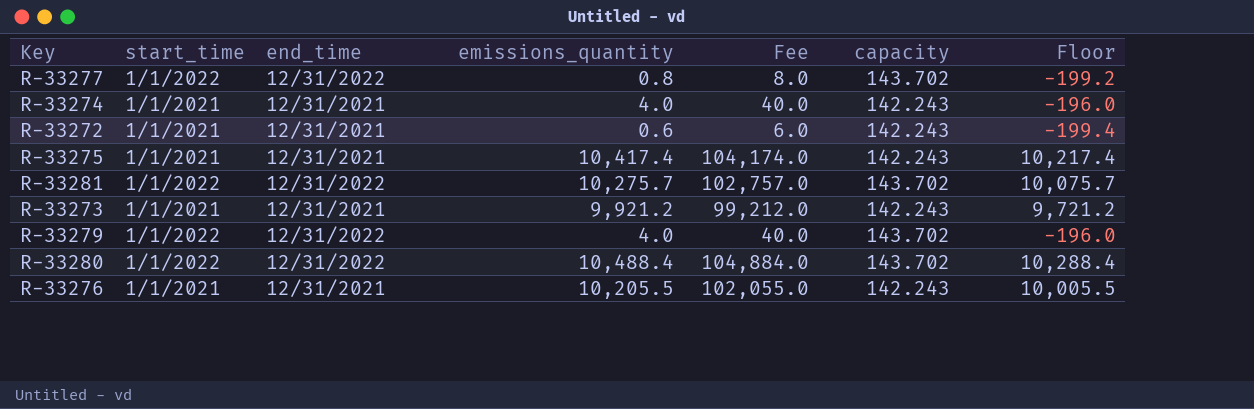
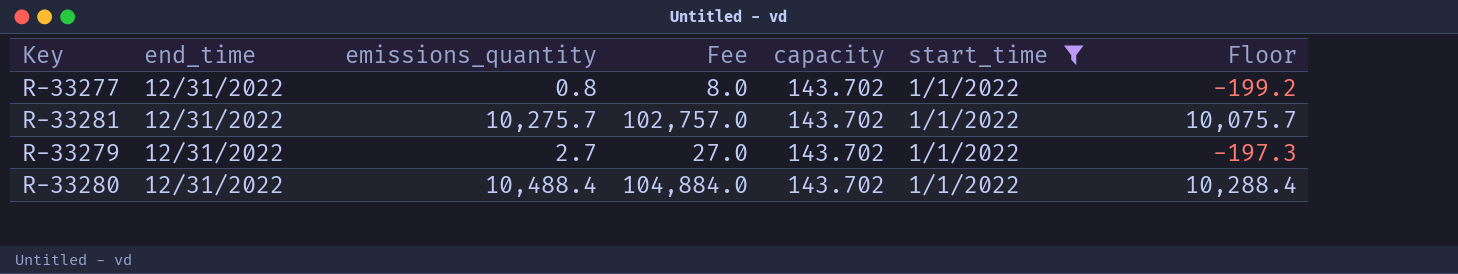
filter: none -> start_time = 1/1/2022
column start_time | position: 2 -> 6
R-33279 | emissions_quantity: 4.0 -> 2.7
R-33279 | Fee: 40.0 -> 27.0
R-33279 | Floor: -196.0 -> -197.3

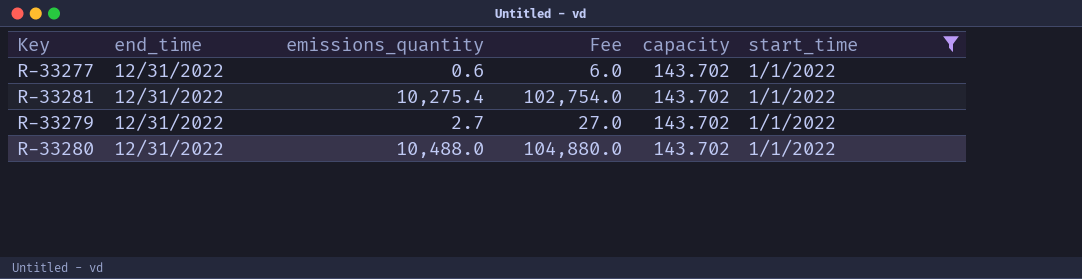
column Floor | formula: [emissions_quantity] - 200 -> none
R-33277 | emissions_quantity: 0.8 -> 0.6
R-33277 | Fee: 8.0 -> 6.0
R-33281 | emissions_quantity: 10,275.7 -> 10,275.4
R-33281 | Fee: 102,757.0 -> 102,754.0
R-33280 | emissions_quantity: 10,488.4 -> 10,488.0
R-33280 | Fee: 104,884.0 -> 104,880.0

